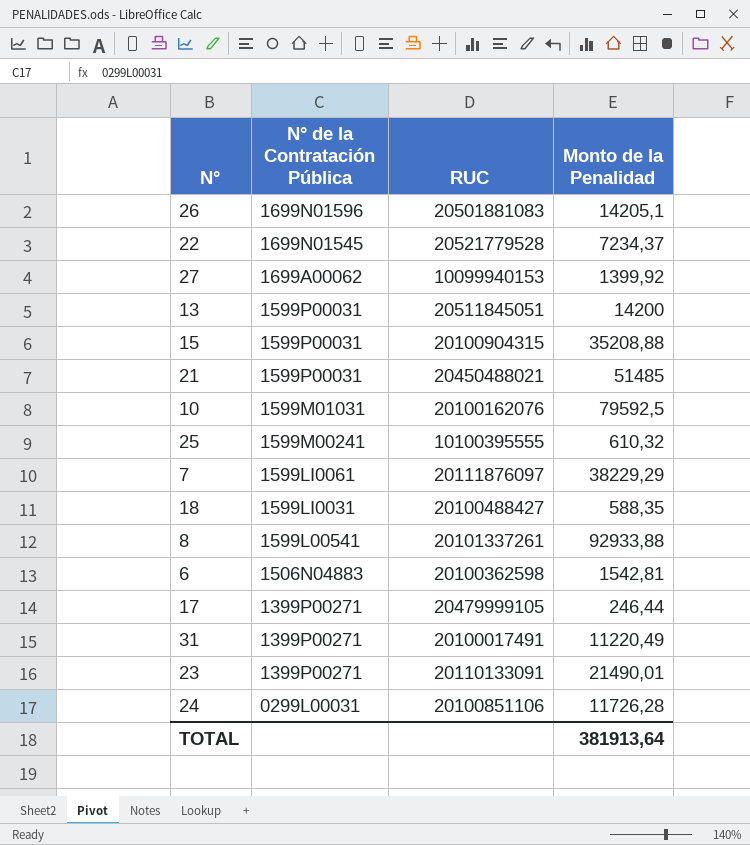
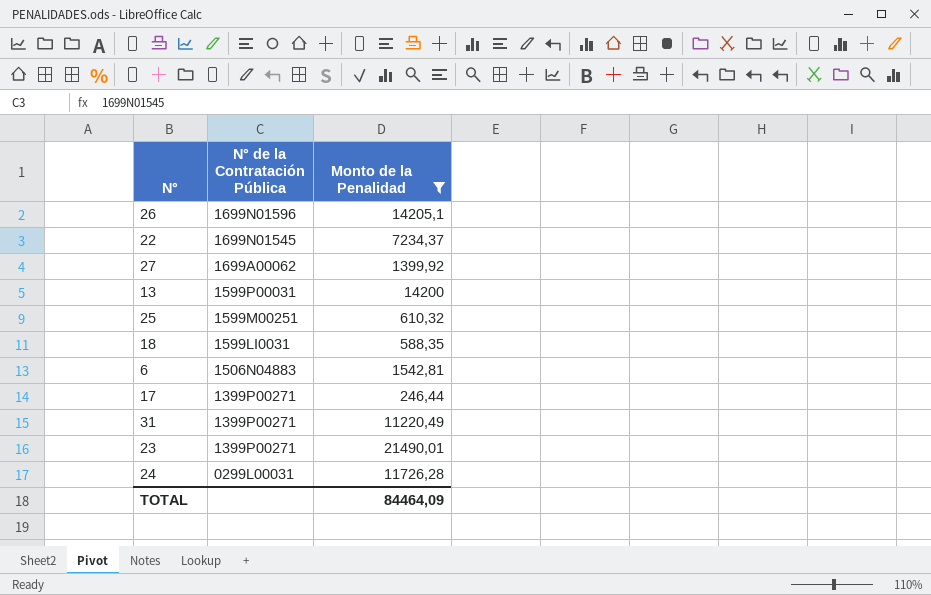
filter: none -> Monto de la Penalidad <= 21490,01
column RUC | position: 3 -> none
25 | N° de la Contratación Pública: 1599M00241 -> 1599M00251
TOTAL | Monto de la Penalidad: 381913,64 -> 84464,09

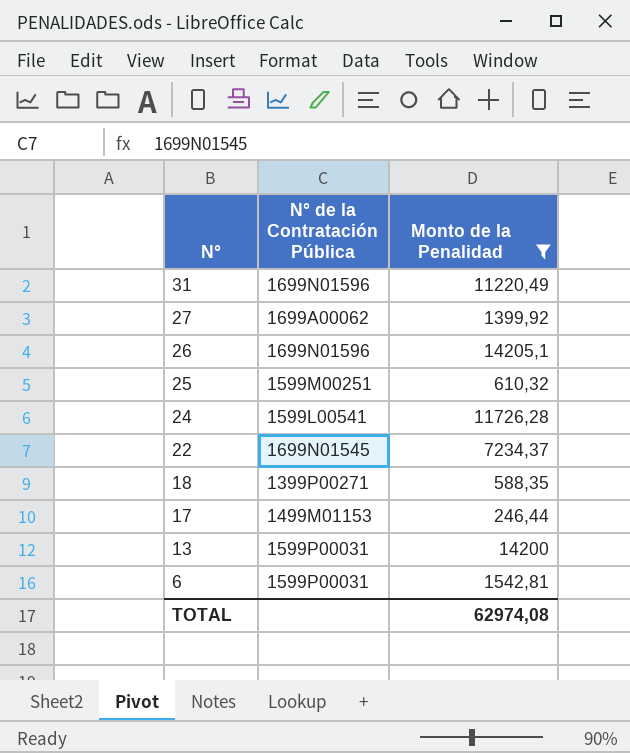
row order: N° de la Contratación Pública descending -> N° descending
row 23: 1399P00271 | 21490,01 -> none
31 | N° de la Contratación Pública: 1399P00271 -> 1699N01596
24 | N° de la Contratación Pública: 0299L00031 -> 1599L00541
18 | N° de la Contratación Pública: 1599LI0031 -> 1399P00271
17 | N° de la Contratación Pública: 1399P00271 -> 1499M01153
6 | N° de la Contratación Pública: 1506N04883 -> 1599P00031
TOTAL | Monto de la Penalidad: 84464,09 -> 62974,08

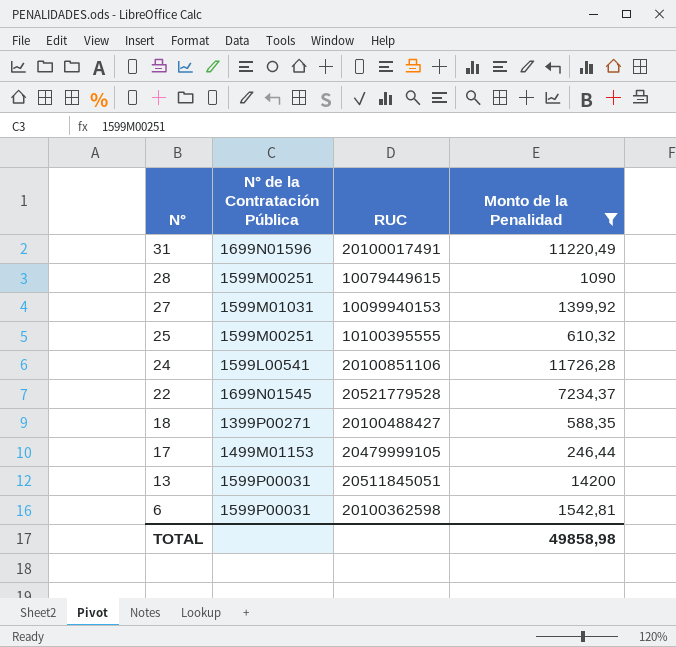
column RUC | position: none -> 3
row 26: 1699N01596 | 14205,1 -> none
row 28: none -> 1599M00251 | 10079449615 | 1090
27 | N° de la Contratación Pública: 1699A00062 -> 1599M01031
TOTAL | Monto de la Penalidad: 62974,08 -> 49858,98

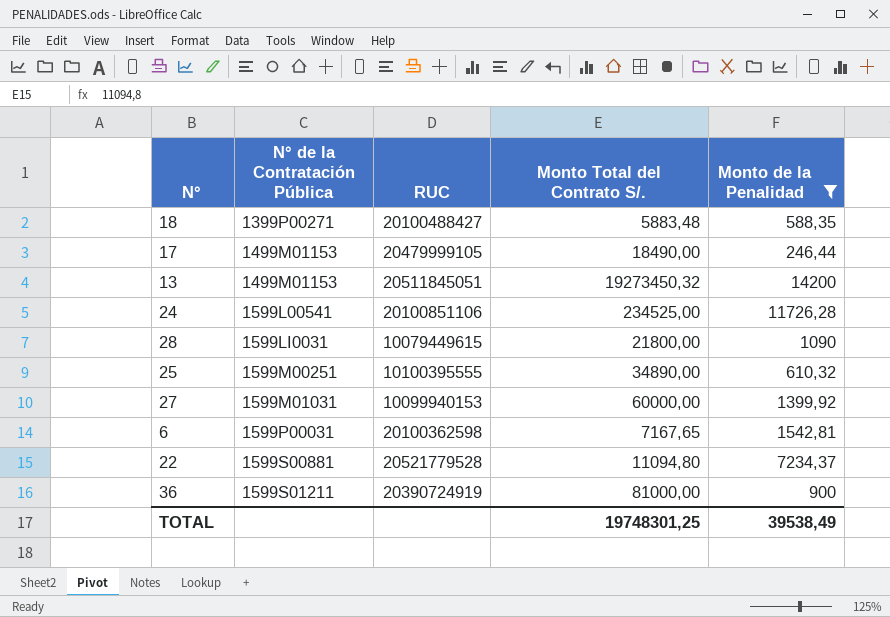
row order: N° descending -> N° de la Contratación Pública ascending
column Monto Total del Contrato S/. | position: none -> 4
row 31: 1699N01596 | 20100017491 | 11220,49 -> none
13 | N° de la Contratación Pública: 1599P00031 -> 1499M01153
28 | N° de la Contratación Pública: 1599M00251 -> 1599LI0031
22 | N° de la Contratación Pública: 1699N01545 -> 1599S00881
row 36: none -> 1599S01211 | 20390724919 | 81000,00 | 900
TOTAL | Monto de la Penalidad: 49858,98 -> 39538,49

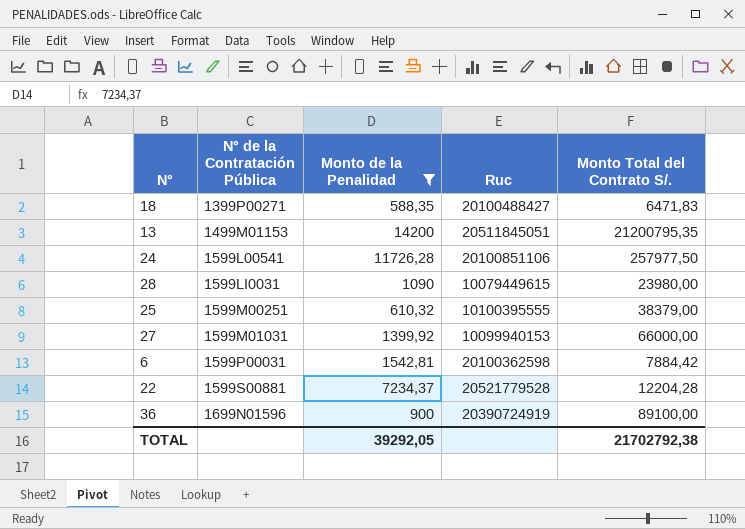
column Monto de la Penalidad | position: 5 -> 3
column name: RUC -> Ruc
row 17: 1499M01153 | 20479999105 | 18490,00 | 246,44 -> none
18 | Monto Total del Contrato S/.: 5883,48 -> 6471,83
13 | Monto Total del Contrato S/.: 19273450,32 -> 21200795,35
24 | Monto Total del Contrato S/.: 234525,00 -> 257977,50
28 | Monto Total del Contrato S/.: 21800,00 -> 23980,00
25 | Monto Total del Contrato S/.: 34890,00 -> 38379,00
27 | Monto Total del Contrato S/.: 60000,00 -> 66000,00
6 | Monto Total del Contrato S/.: 7167,65 -> 7884,42
22 | Monto Total del Contrato S/.: 11094,80 -> 12204,28
36 | N° de la Contratación Pública: 1599S01211 -> 1699N01596
36 | Monto Total del Contrato S/.: 81000,00 -> 89100,00
TOTAL | Monto de la Penalidad: 39538,49 -> 39292,05
TOTAL | Monto Total del Contrato S/.: 19748301,25 -> 21702792,38

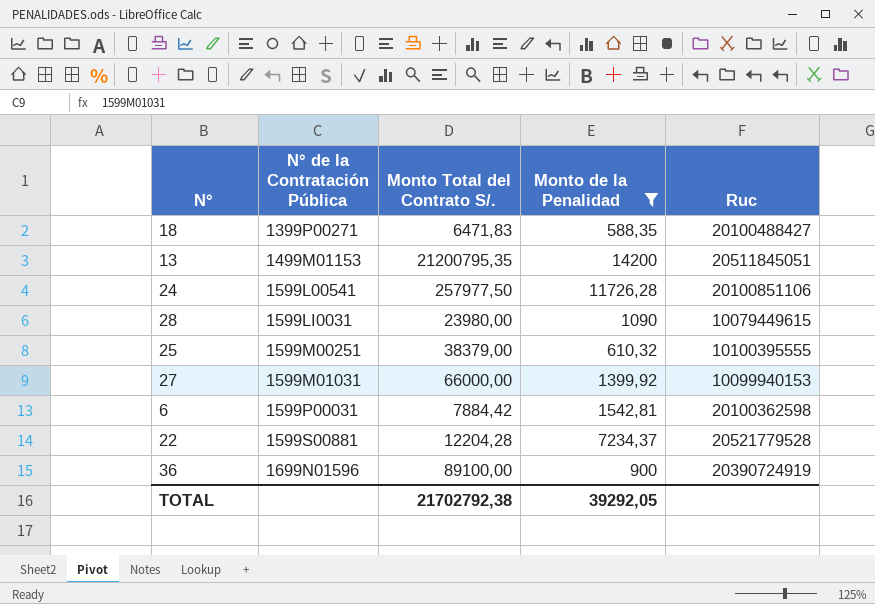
column Monto Total del Contrato S/. | position: 5 -> 3

